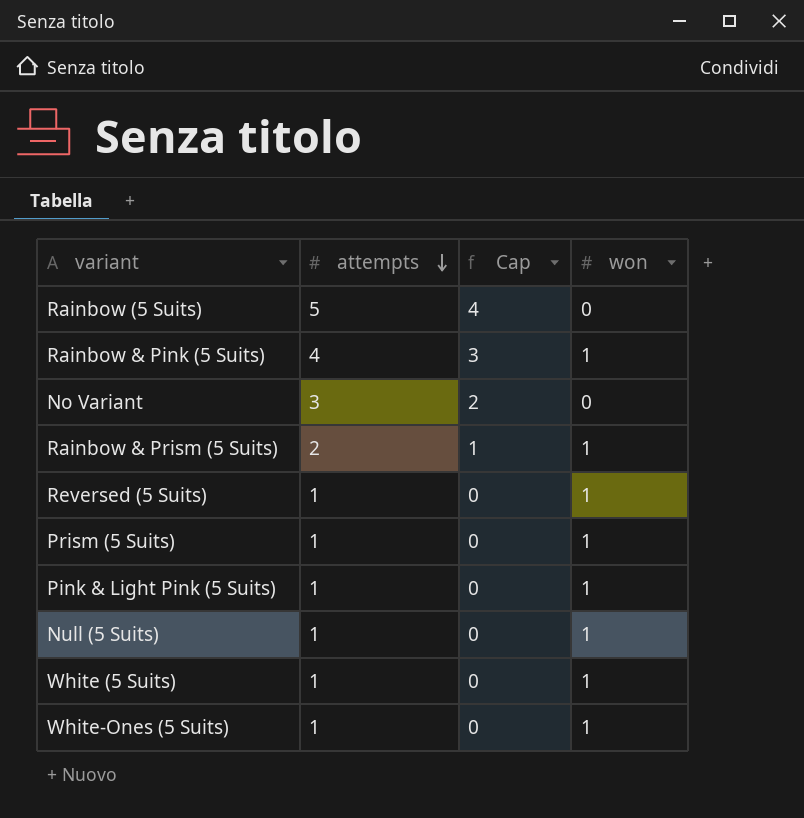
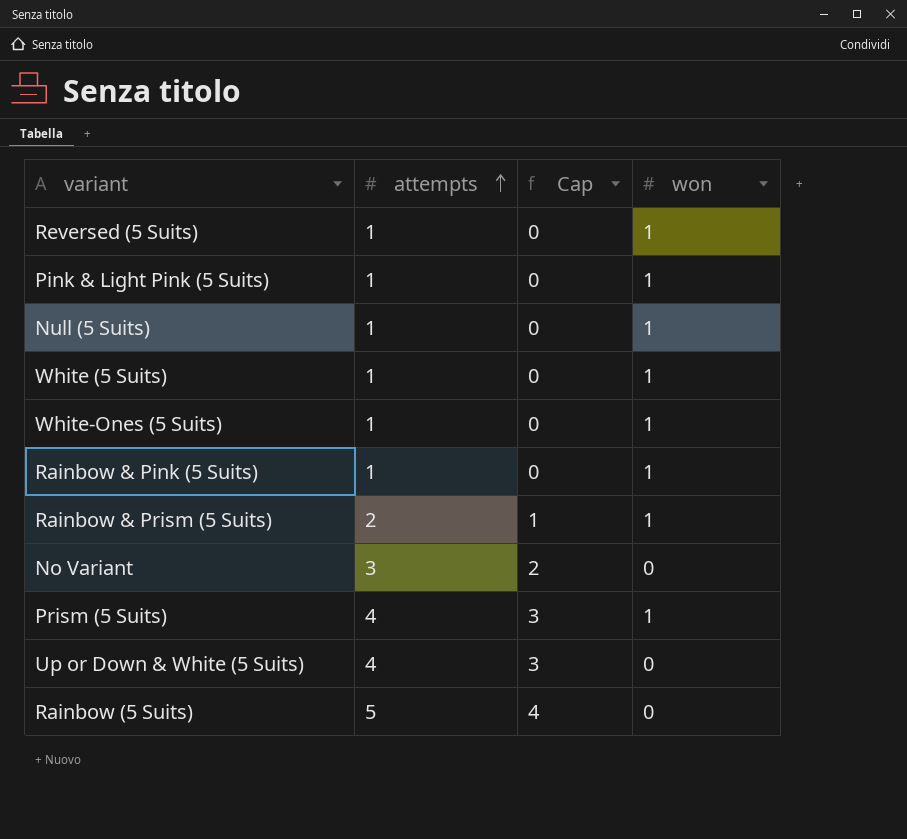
row order: attempts descending -> attempts ascending
Rainbow & Pink (5 Suits) | attempts: 4 -> 1
Rainbow & Pink (5 Suits) | Cap: 3 -> 0
Prism (5 Suits) | attempts: 1 -> 4
Prism (5 Suits) | Cap: 0 -> 3
row Up or Down & White (5 Suits): none -> 4 | 3 | 0

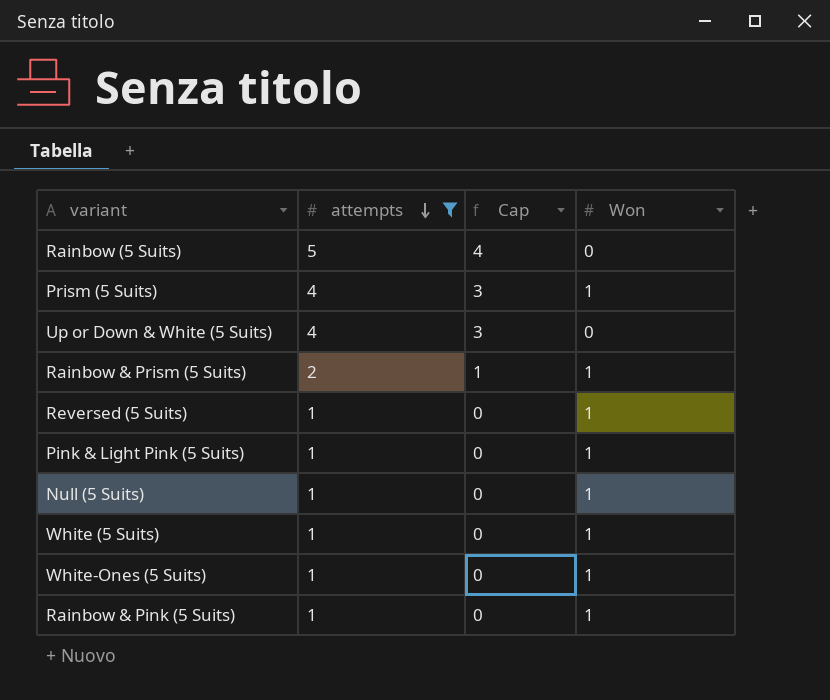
filter: none -> attempts != 3
row order: attempts ascending -> attempts descending
column name: won -> Won

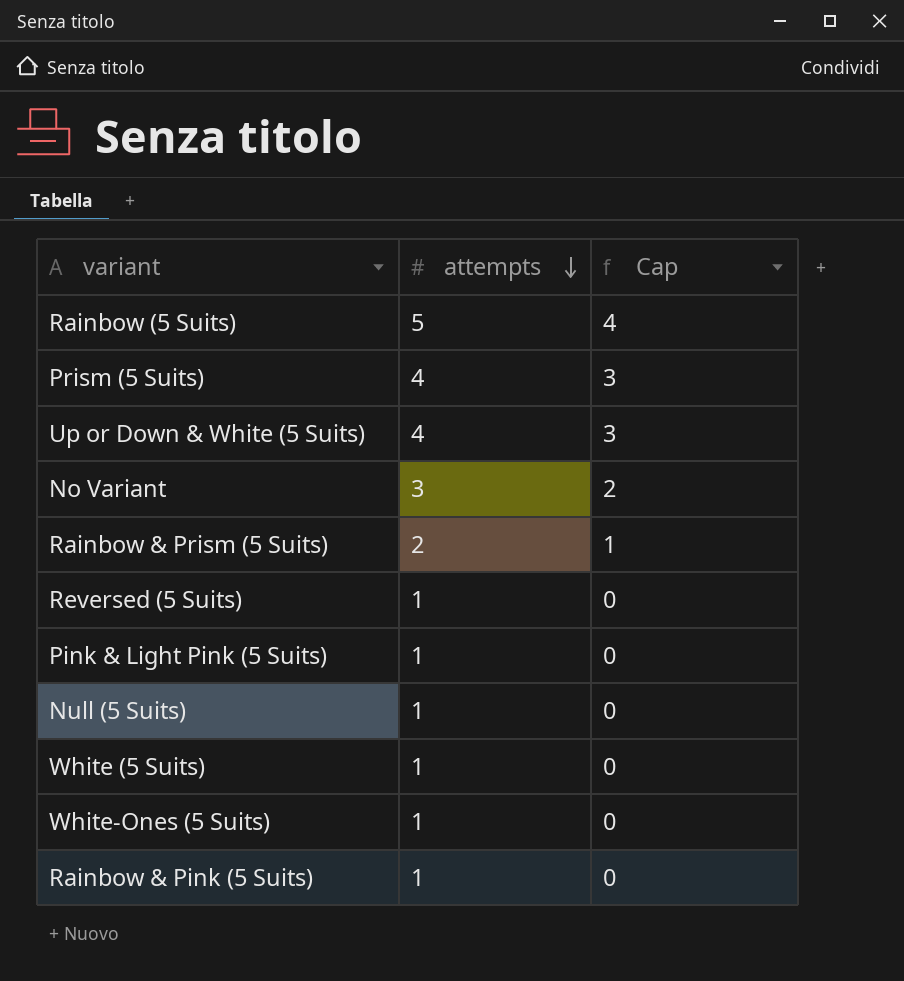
filter: attempts != 3 -> none
column Won | position: 4 -> none

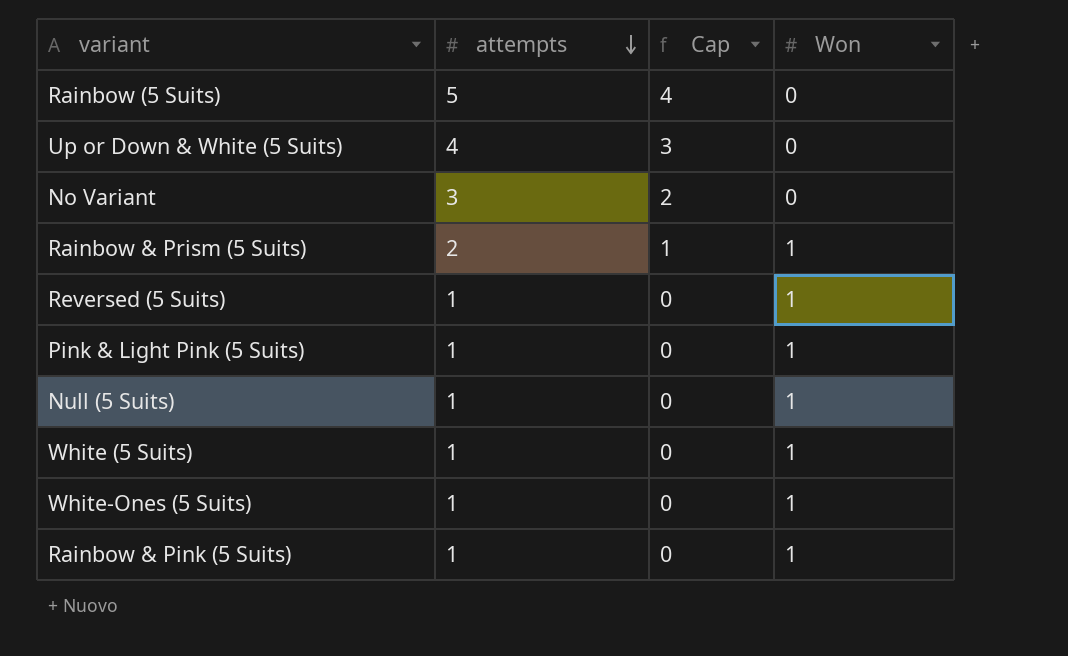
column Won | position: none -> 4
row Prism (5 Suits): 4 | 3 -> none

